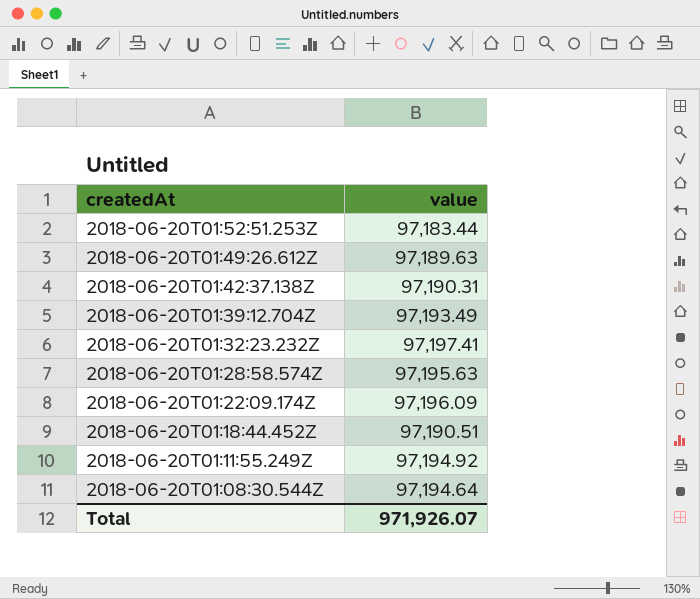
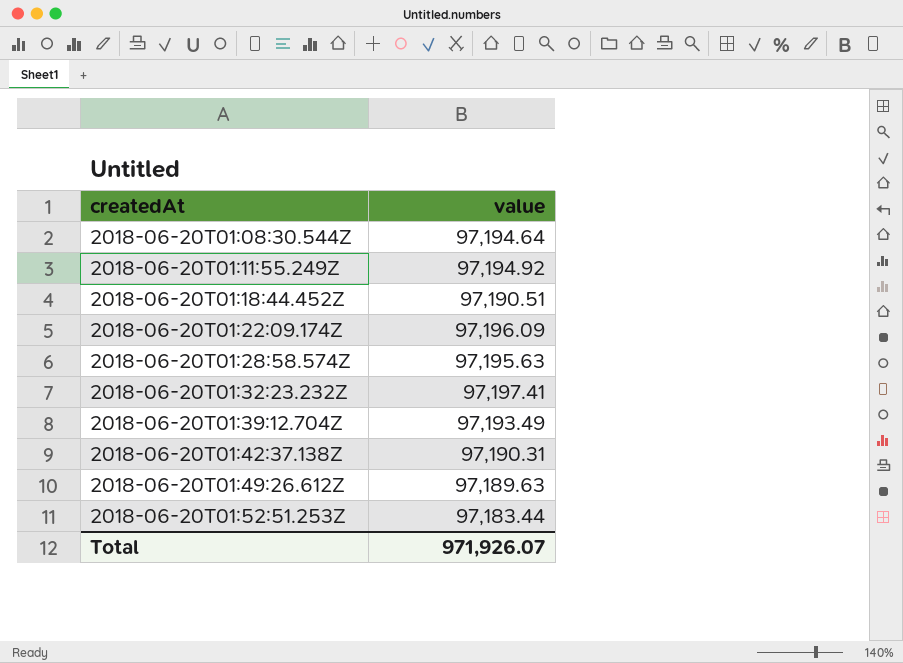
row order: createdAt descending -> createdAt ascending

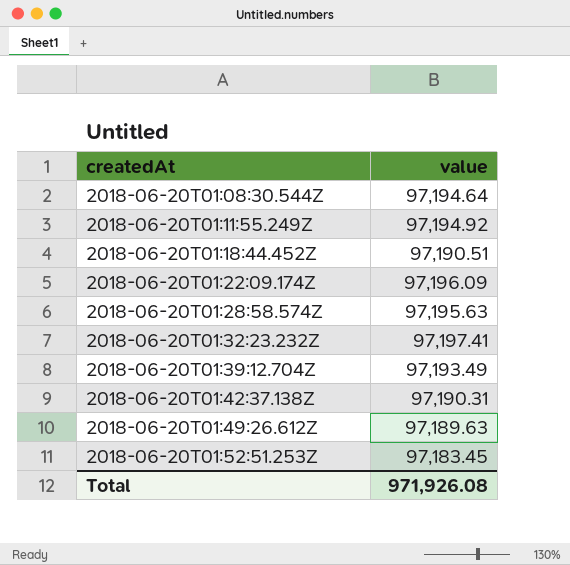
2018-06-20T01:52:51.253Z | value: 97,183.44 -> 97,183.45
Total | value: 971,926.07 -> 971,926.08

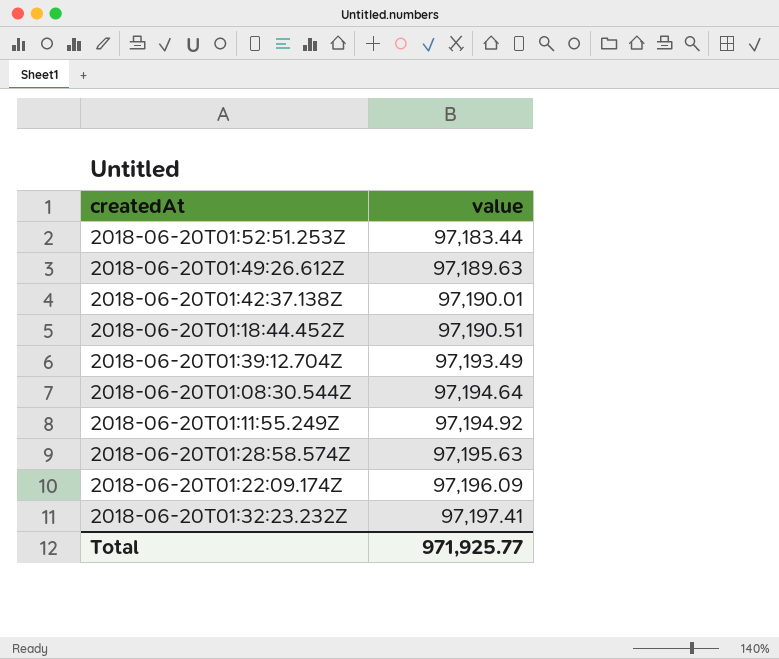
row order: createdAt ascending -> value ascending
2018-06-20T01:52:51.253Z | value: 97,183.45 -> 97,183.44
2018-06-20T01:42:37.138Z | value: 97,190.31 -> 97,190.01
Total | value: 971,926.08 -> 971,925.77

